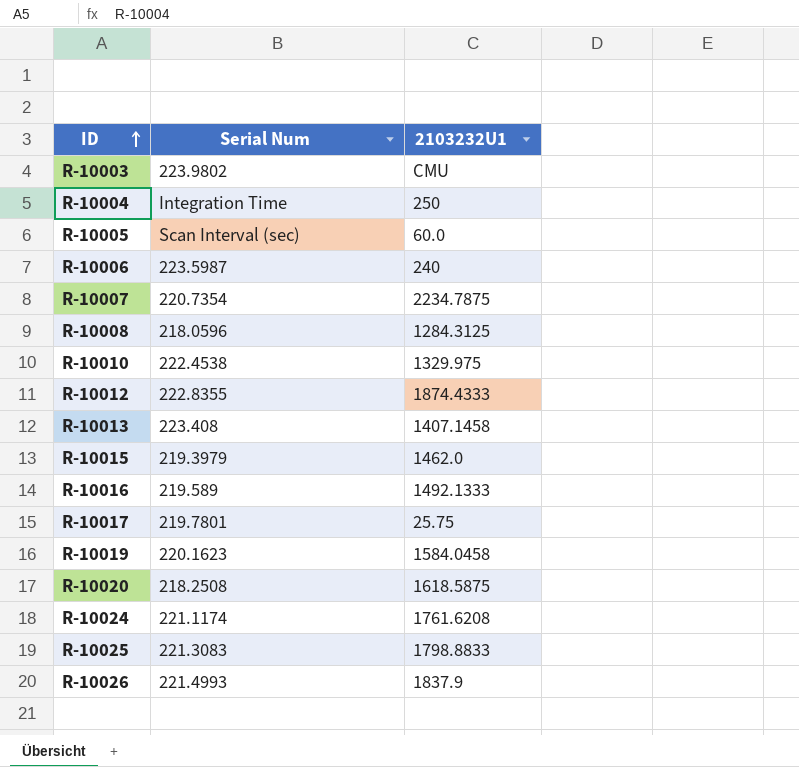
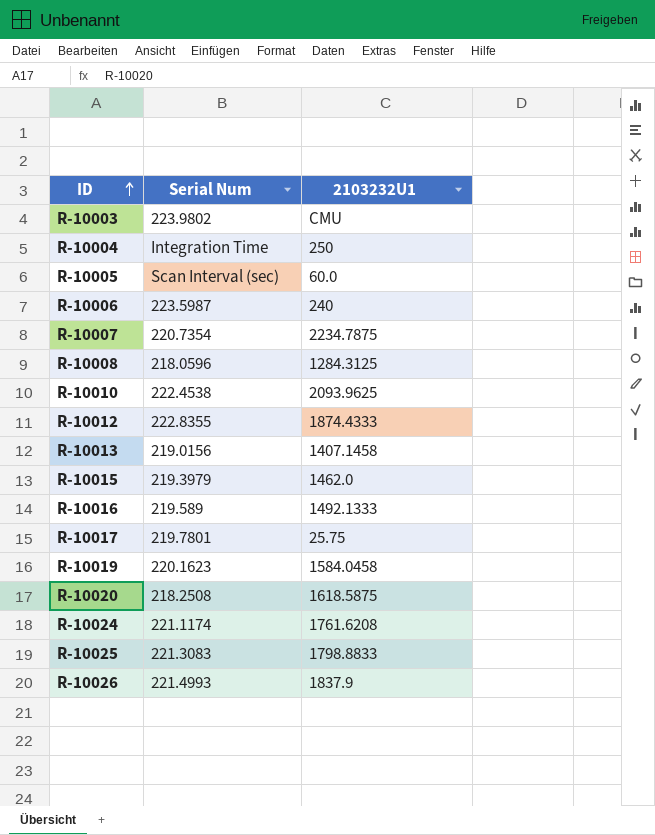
R-10010 | 2103232U1: 1329.975 -> 2093.9625
R-10013 | Serial Num: 223.408 -> 219.0156

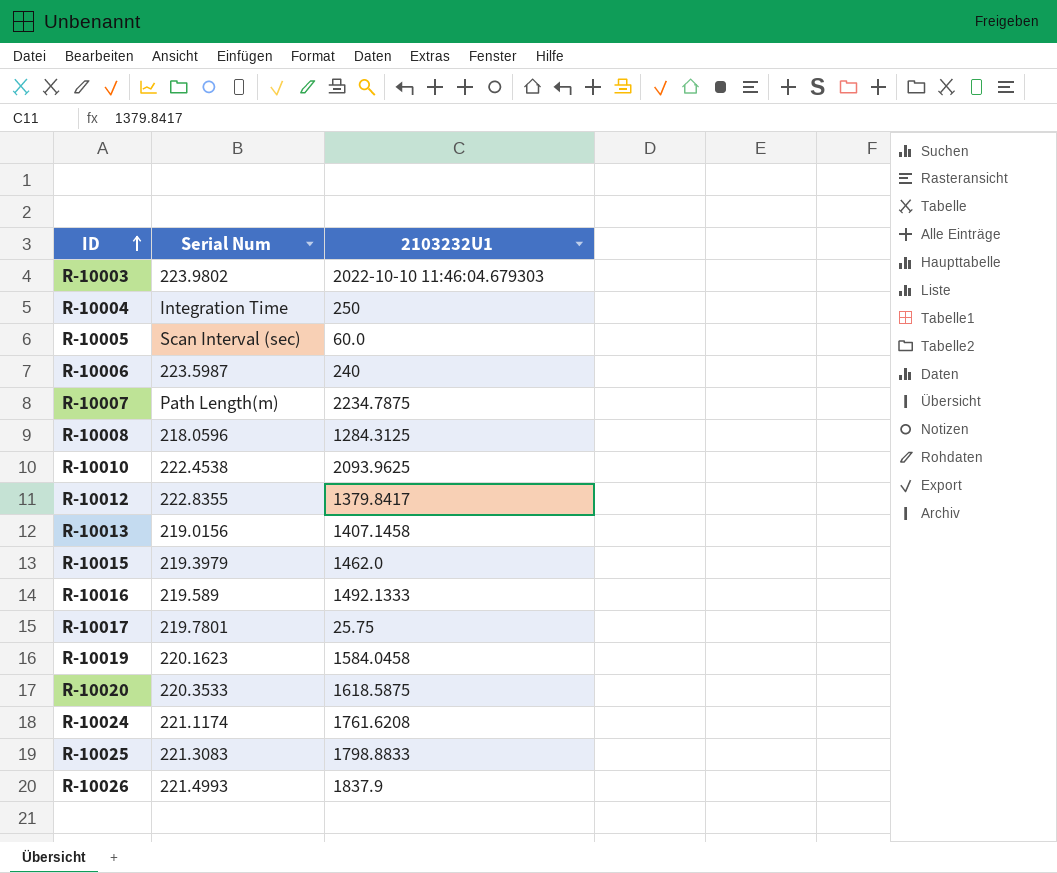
R-10003 | 2103232U1: CMU -> 2022-10-10 11:46:04.679303
R-10007 | Serial Num: 220.7354 -> Path Length(m)
R-10012 | 2103232U1: 1874.4333 -> 1379.8417
R-10020 | Serial Num: 218.2508 -> 220.3533

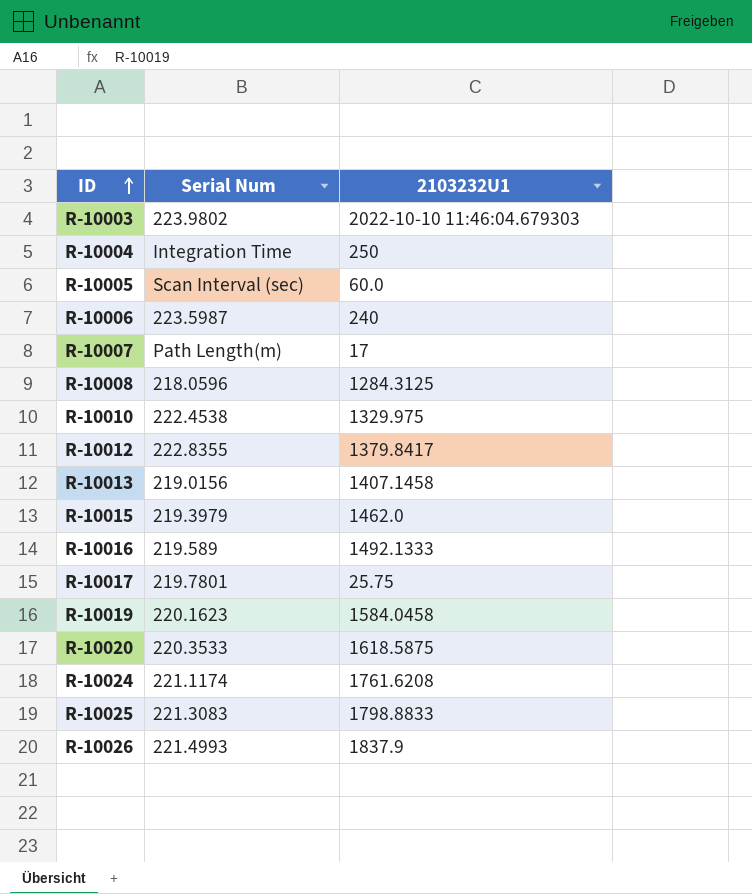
R-10007 | 2103232U1: 2234.7875 -> 17
R-10010 | 2103232U1: 2093.9625 -> 1329.975

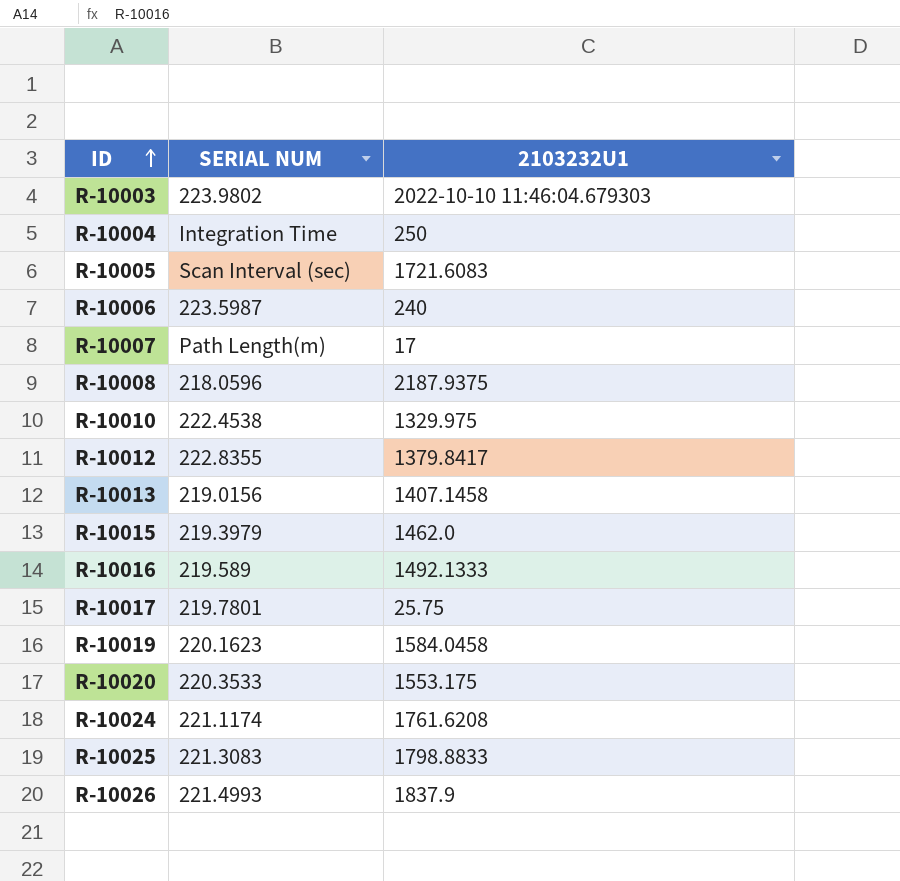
column name: Serial Num -> SERIAL NUM
R-10005 | 2103232U1: 60.0 -> 1721.6083
R-10008 | 2103232U1: 1284.3125 -> 2187.9375
R-10020 | 2103232U1: 1618.5875 -> 1553.175

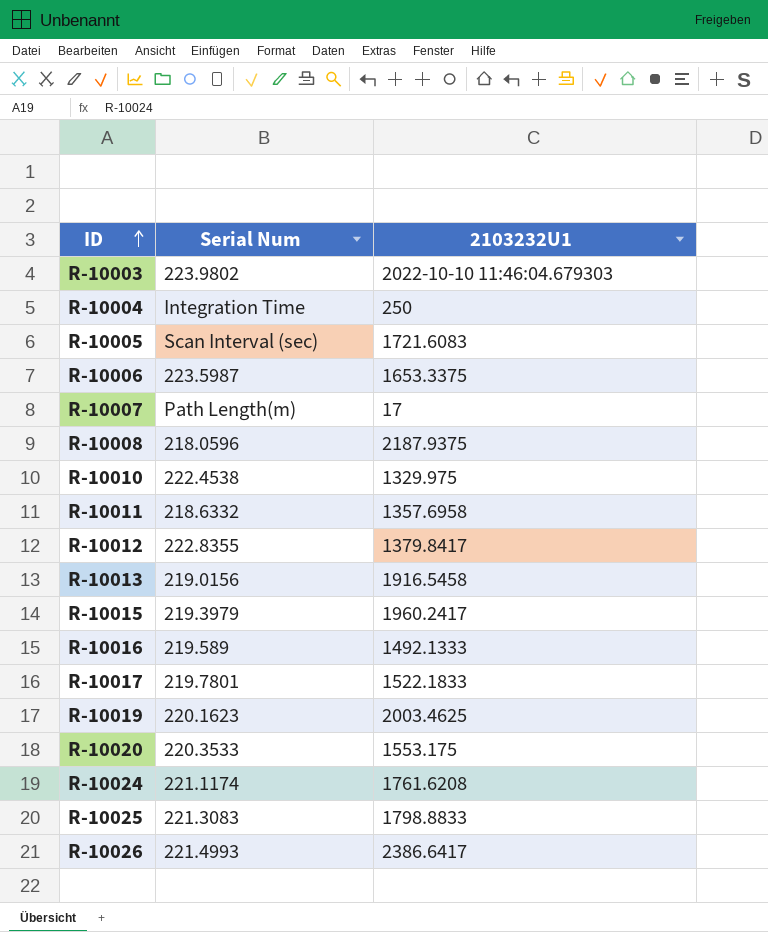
column name: SERIAL NUM -> Serial Num
R-10006 | 2103232U1: 240 -> 1653.3375
row R-10011: none -> 218.6332 | 1357.6958
R-10013 | 2103232U1: 1407.1458 -> 1916.5458
R-10015 | 2103232U1: 1462.0 -> 1960.2417
R-10017 | 2103232U1: 25.75 -> 1522.1833
R-10019 | 2103232U1: 1584.0458 -> 2003.4625
R-10026 | 2103232U1: 1837.9 -> 2386.6417

